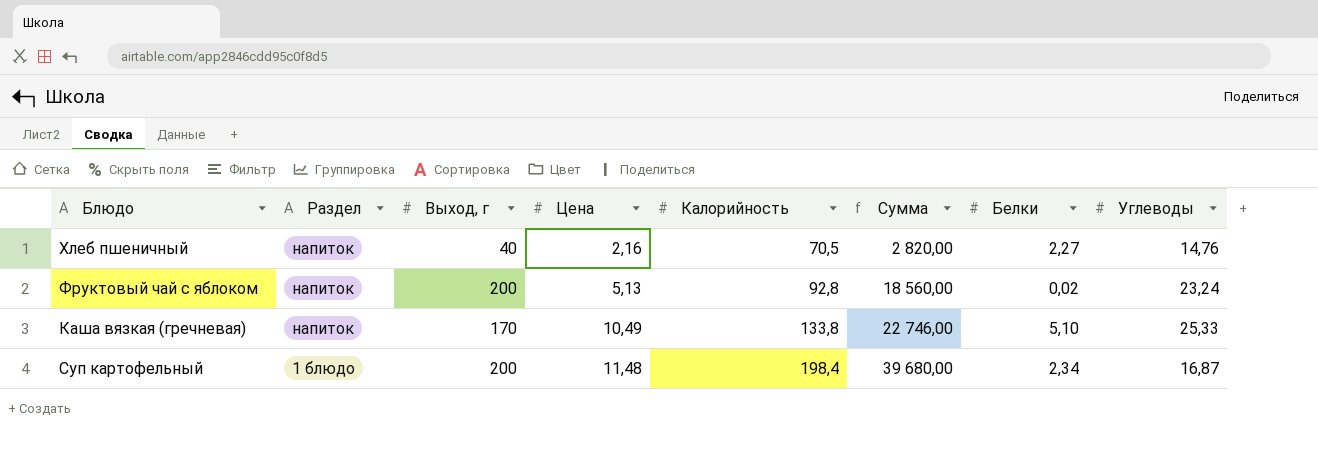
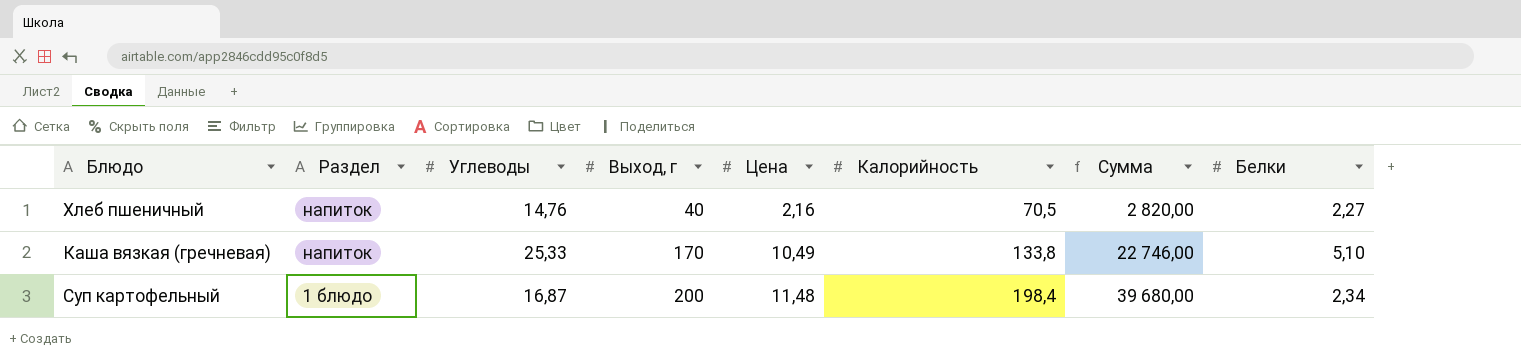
column Углеводы | position: 8 -> 3
row Фруктовый чай с яблоком: напиток | 200 | 5,13 | 92,8 | 18 560,00 | 0,02 | 23,24 -> none

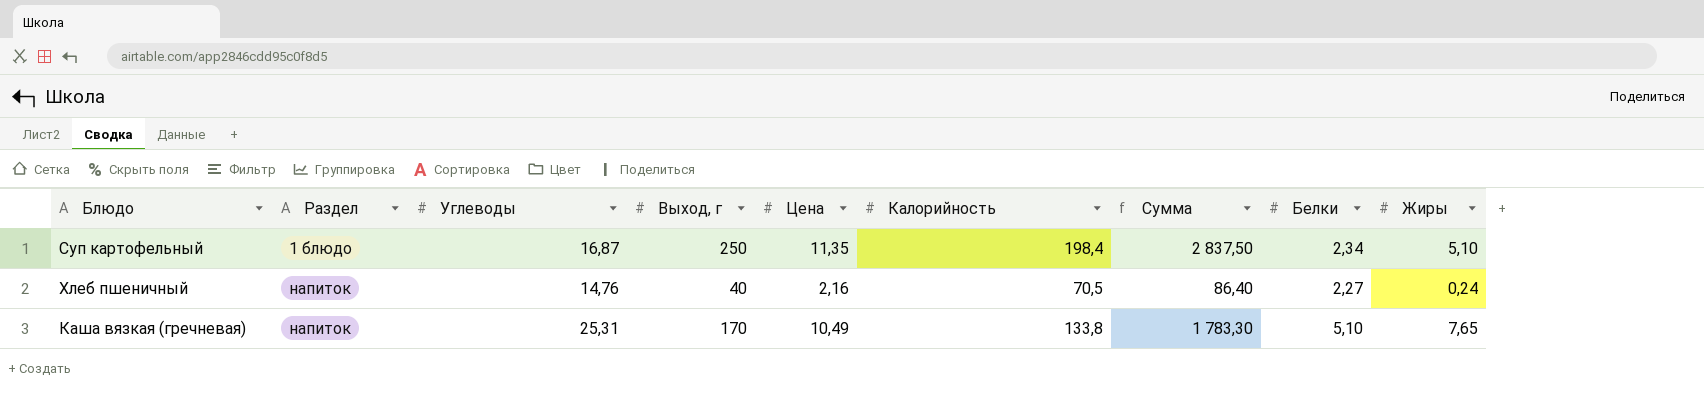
row order: Раздел descending -> Раздел ascending
column Сумма | formula: [Выход, г] * [Калорийность] -> [Выход, г] * [Цена]
column Жиры | position: none -> 9
Суп картофельный | Выход, г: 200 -> 250
Суп картофельный | Цена: 11,48 -> 11,35
Каша вязкая (гречневая) | Углеводы: 25,33 -> 25,31

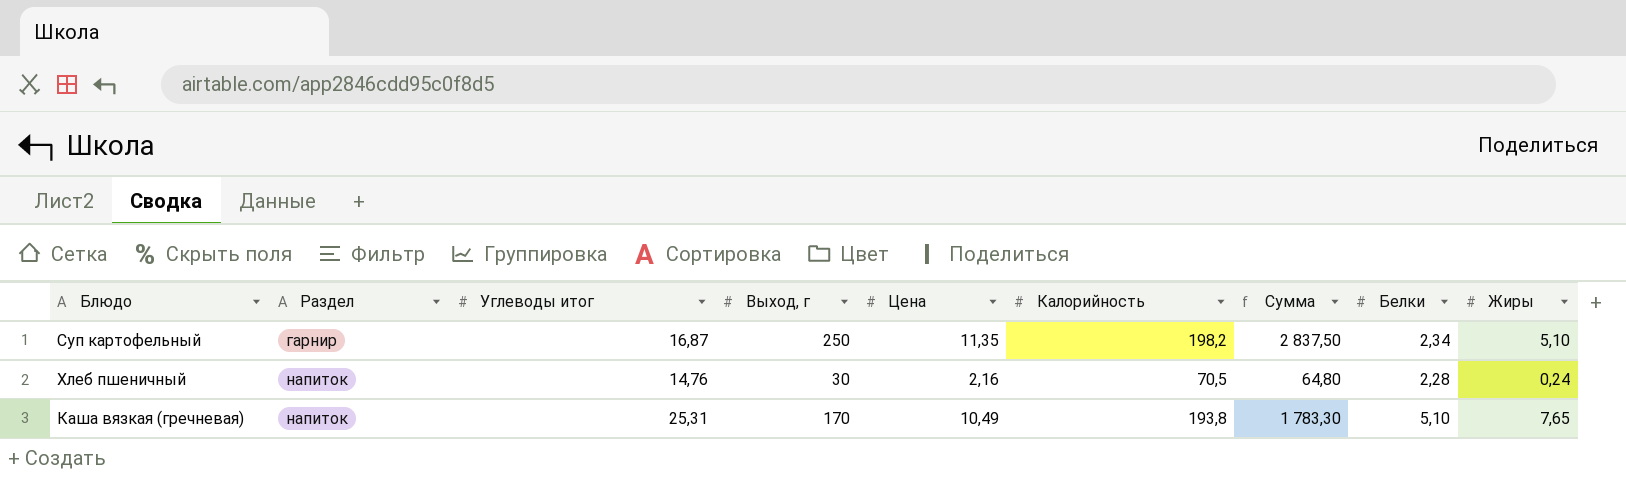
column name: Углеводы -> Углеводы итог
Суп картофельный | Раздел: 1 блюдо -> гарнир
Суп картофельный | Калорийность: 198,4 -> 198,2
Хлеб пшеничный | Выход, г: 40 -> 30
Хлеб пшеничный | Сумма: 86,40 -> 64,80
Хлеб пшеничный | Белки: 2,27 -> 2,28
Каша вязкая (гречневая) | Калорийность: 133,8 -> 193,8

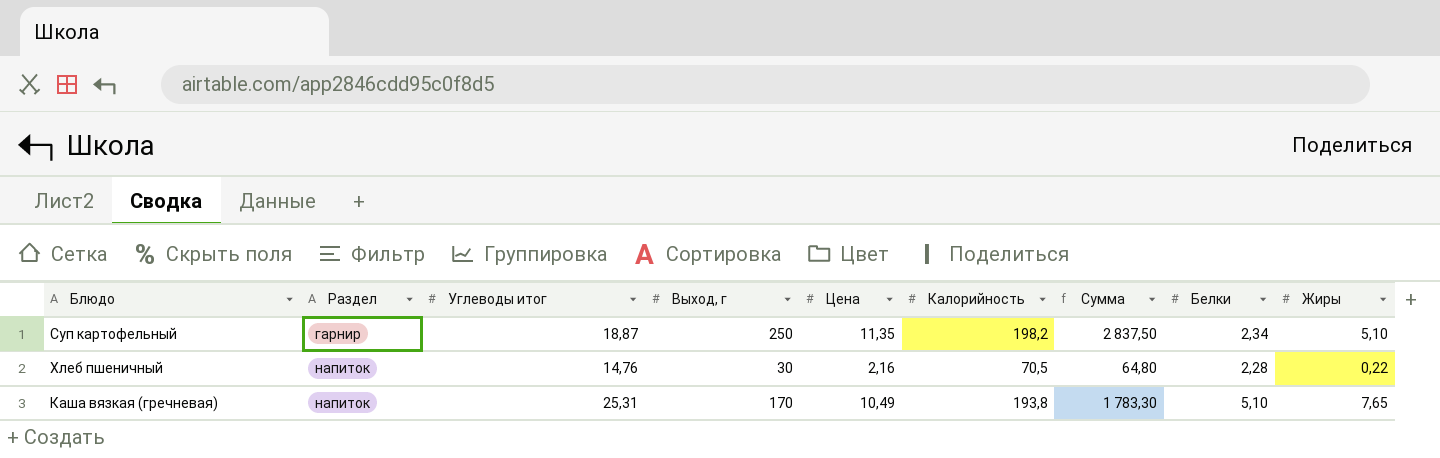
Суп картофельный | Углеводы итог: 16,87 -> 18,87
Хлеб пшеничный | Жиры: 0,24 -> 0,22

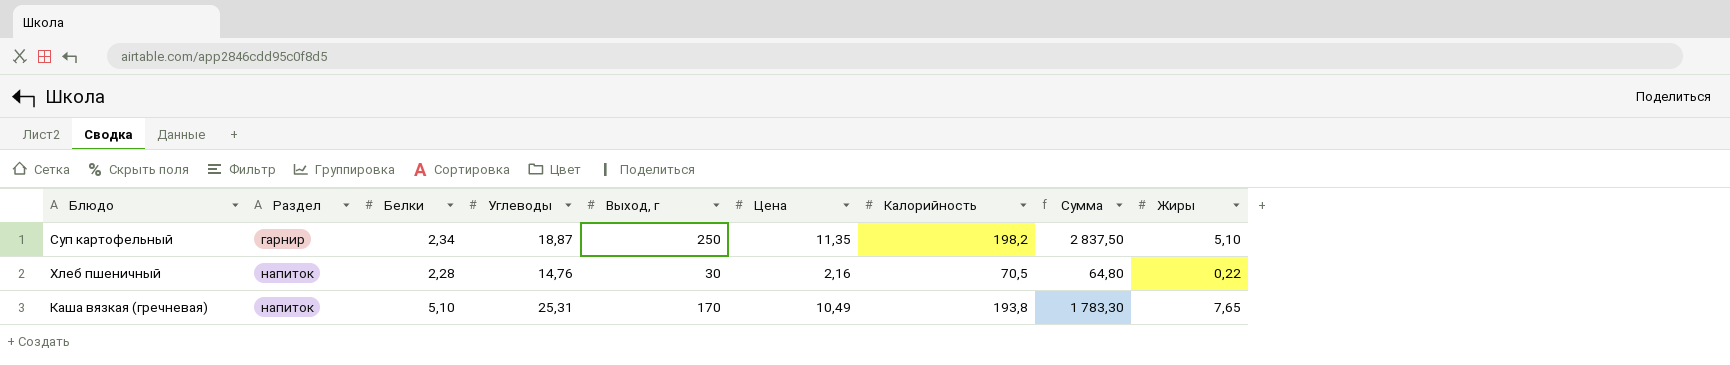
column Белки | position: 8 -> 3
column name: Углеводы итог -> Углеводы

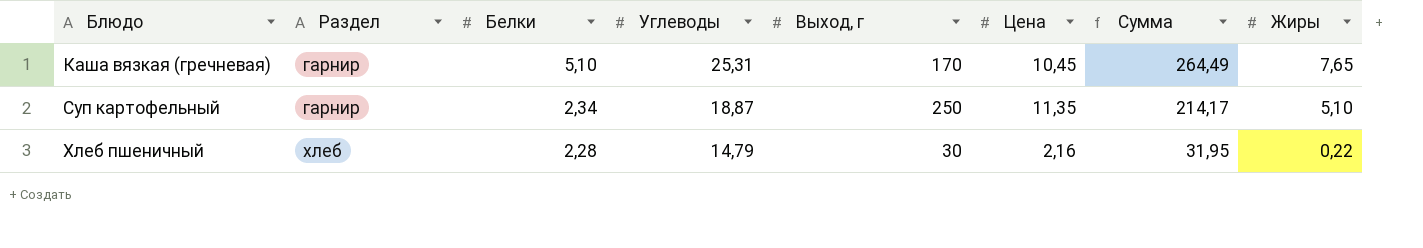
row order: Раздел ascending -> Блюдо ascending
column Калорийность | position: 7 -> none
column Сумма | formula: [Выход, г] * [Цена] -> [Углеводы] * [Цена]
Каша вязкая (гречневая) | Раздел: напиток -> гарнир
Каша вязкая (гречневая) | Цена: 10,49 -> 10,45
Хлеб пшеничный | Раздел: напиток -> хлеб
Хлеб пшеничный | Углеводы: 14,76 -> 14,79

